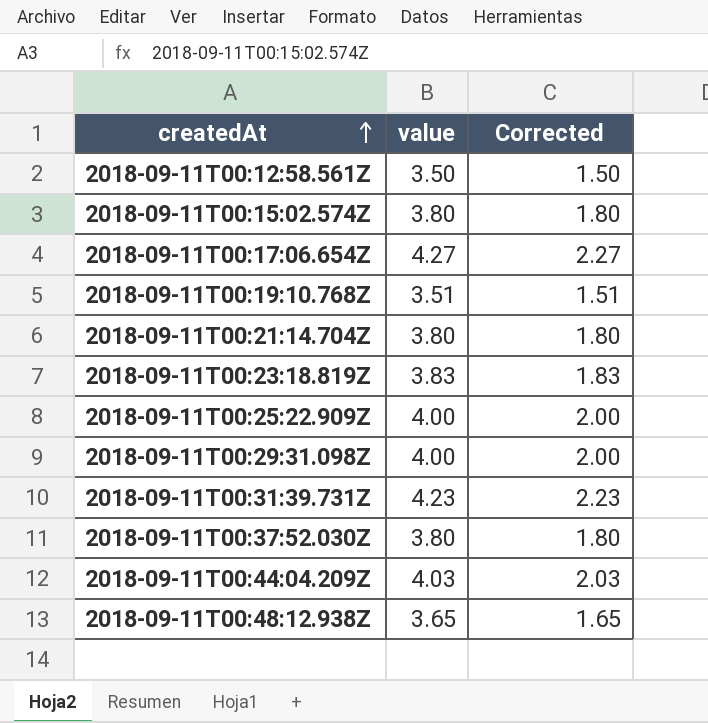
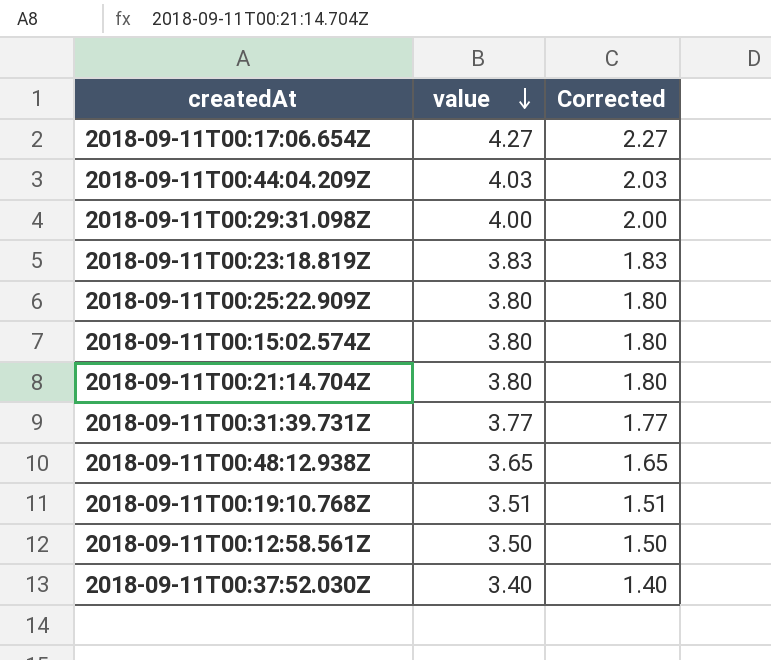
row order: createdAt ascending -> value descending
2018-09-11T00:25:22.909Z | value: 4.00 -> 3.80
2018-09-11T00:25:22.909Z | Corrected: 2.00 -> 1.80
2018-09-11T00:31:39.731Z | value: 4.23 -> 3.77
2018-09-11T00:31:39.731Z | Corrected: 2.23 -> 1.77
2018-09-11T00:37:52.030Z | value: 3.80 -> 3.40
2018-09-11T00:37:52.030Z | Corrected: 1.80 -> 1.40

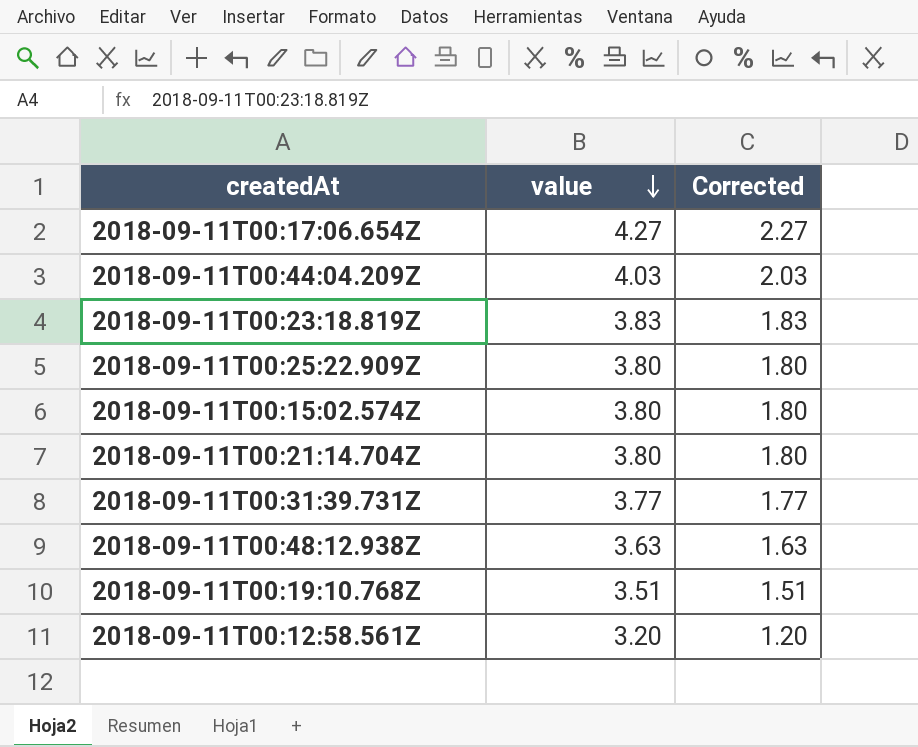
row 2018-09-11T00:29:31.098Z: 4.00 | 2.00 -> none
row 2018-09-11T00:37:52.030Z: 3.40 | 1.40 -> none
2018-09-11T00:48:12.938Z | value: 3.65 -> 3.63
2018-09-11T00:48:12.938Z | Corrected: 1.65 -> 1.63
2018-09-11T00:12:58.561Z | value: 3.50 -> 3.20
2018-09-11T00:12:58.561Z | Corrected: 1.50 -> 1.20

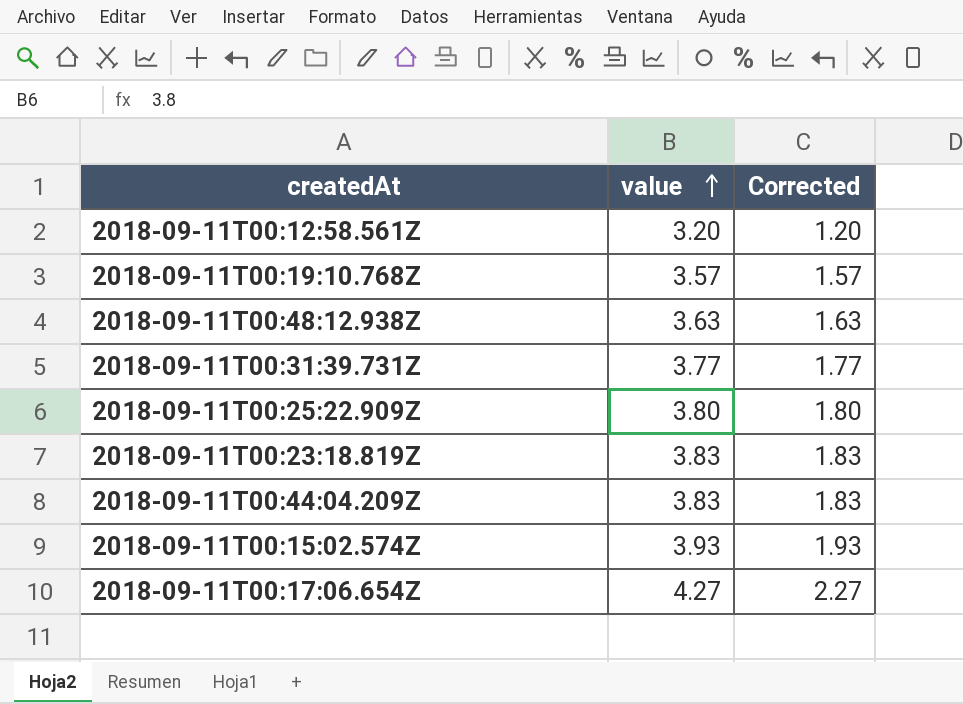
row order: value descending -> value ascending
row 2018-09-11T00:21:14.704Z: 3.80 | 1.80 -> none
2018-09-11T00:19:10.768Z | value: 3.51 -> 3.57
2018-09-11T00:19:10.768Z | Corrected: 1.51 -> 1.57
2018-09-11T00:44:04.209Z | value: 4.03 -> 3.83
2018-09-11T00:44:04.209Z | Corrected: 2.03 -> 1.83
2018-09-11T00:15:02.574Z | value: 3.80 -> 3.93
2018-09-11T00:15:02.574Z | Corrected: 1.80 -> 1.93

